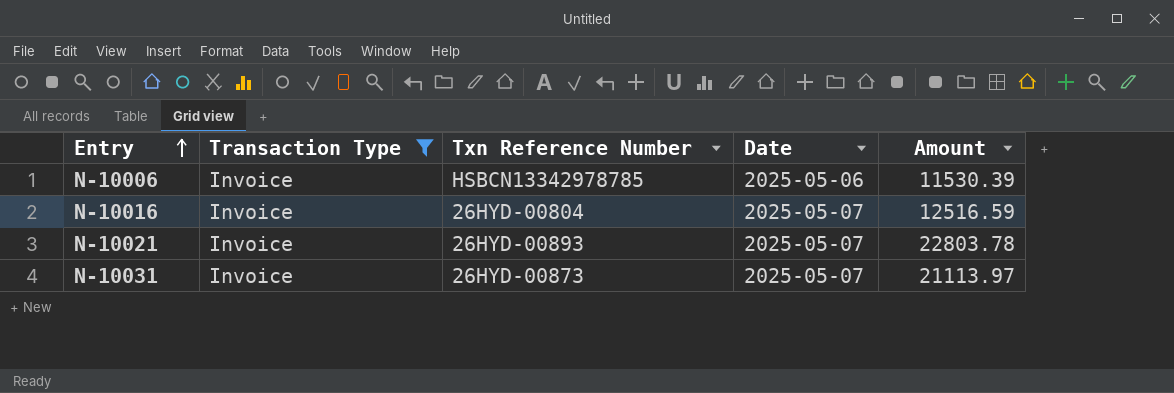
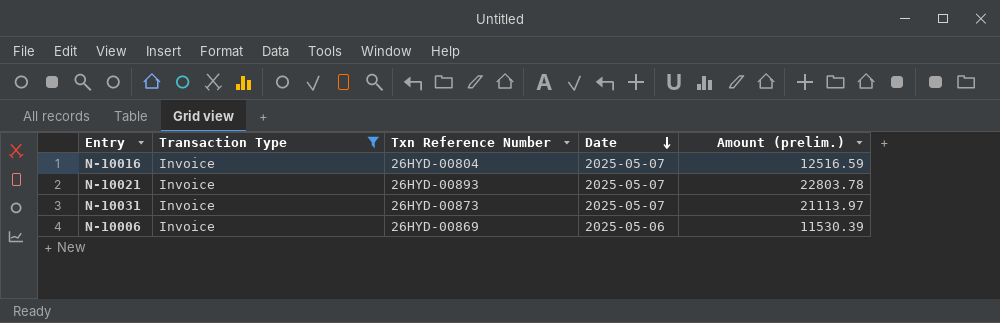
row order: Entry ascending -> Date descending
column name: Amount -> Amount (prelim.)
N-10006 | Txn Reference Number: HSBCN13342978785 -> 26HYD-00869

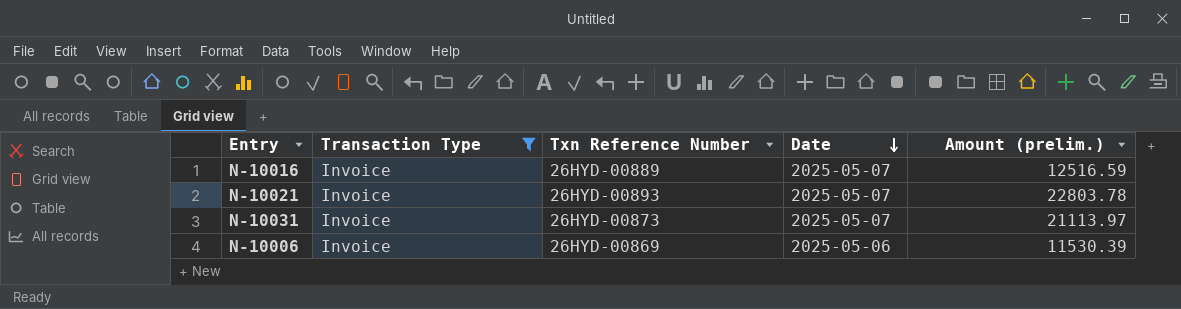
N-10016 | Txn Reference Number: 26HYD-00804 -> 26HYD-00889

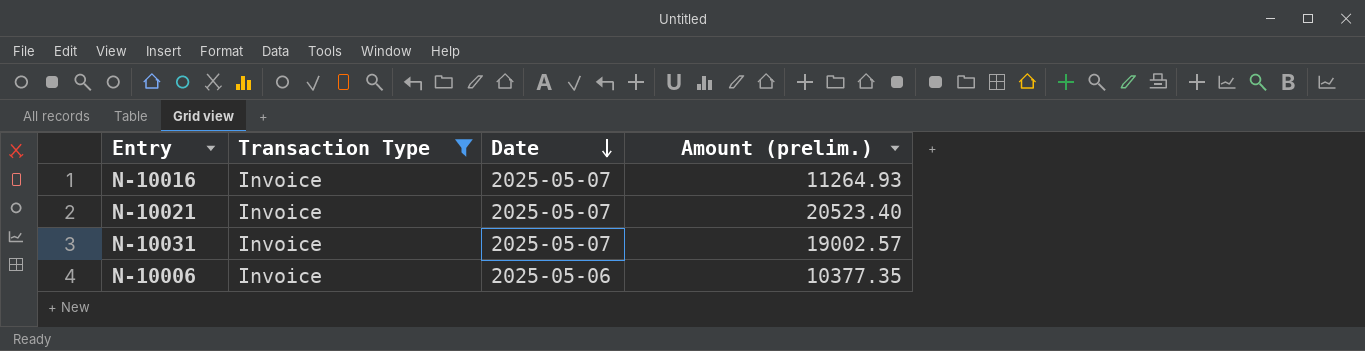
column Txn Reference Number | position: 3 -> none
N-10016 | Amount (prelim.): 12516.59 -> 11264.93
N-10021 | Amount (prelim.): 22803.78 -> 20523.40
N-10031 | Amount (prelim.): 21113.97 -> 19002.57
N-10006 | Amount (prelim.): 11530.39 -> 10377.35

